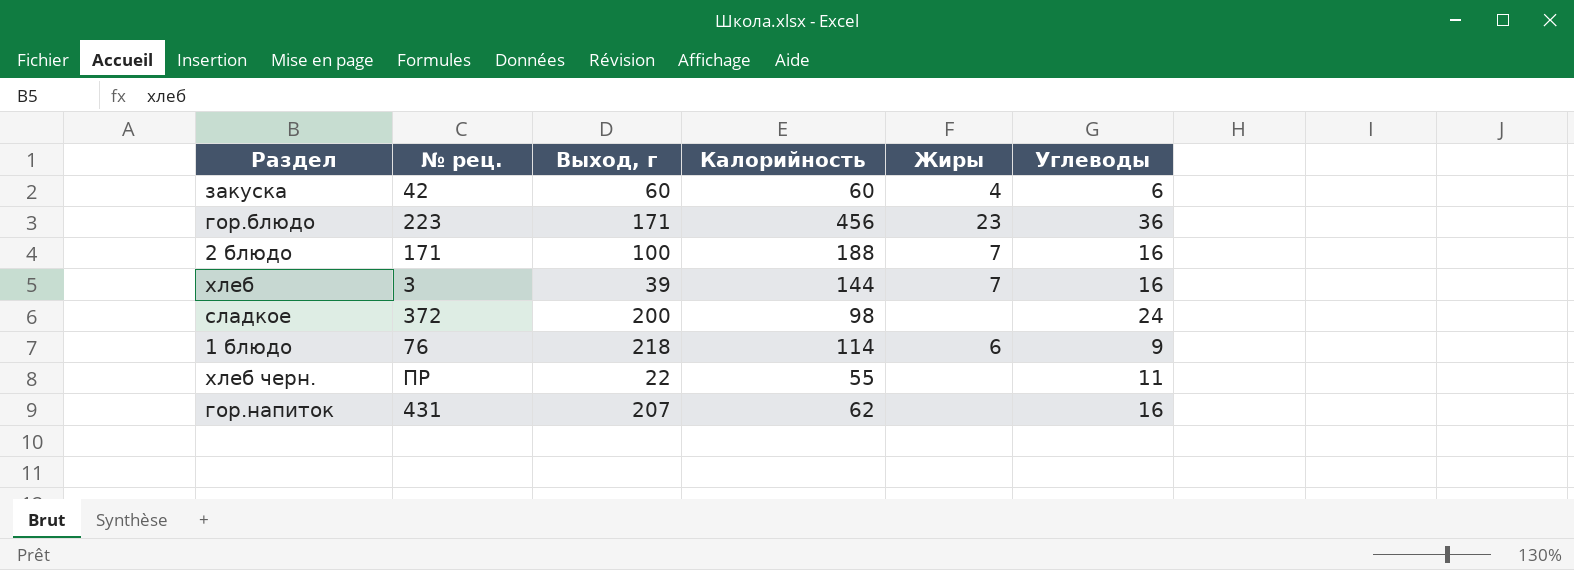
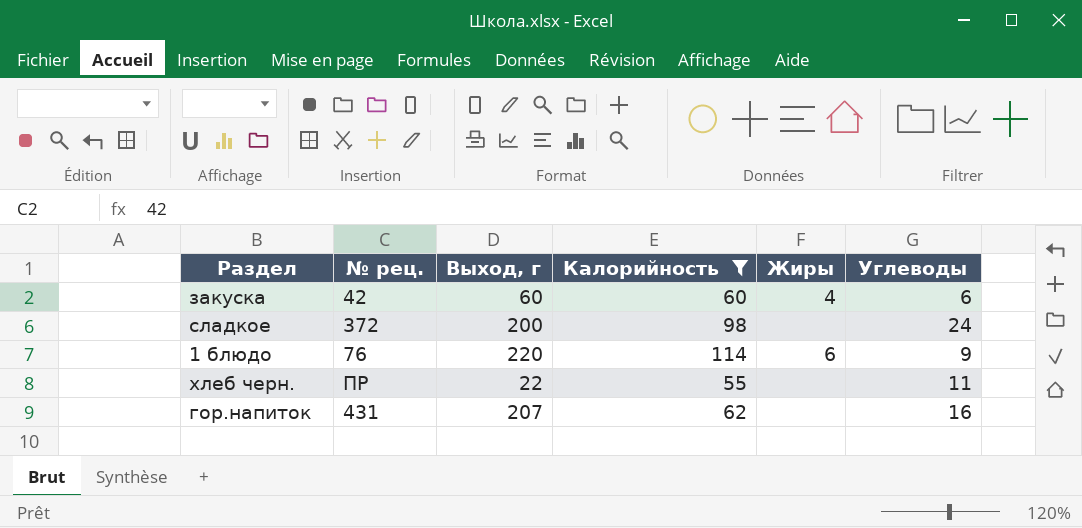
filter: none -> Калорийность <= 114
1 блюдо | Выход, г: 218 -> 220

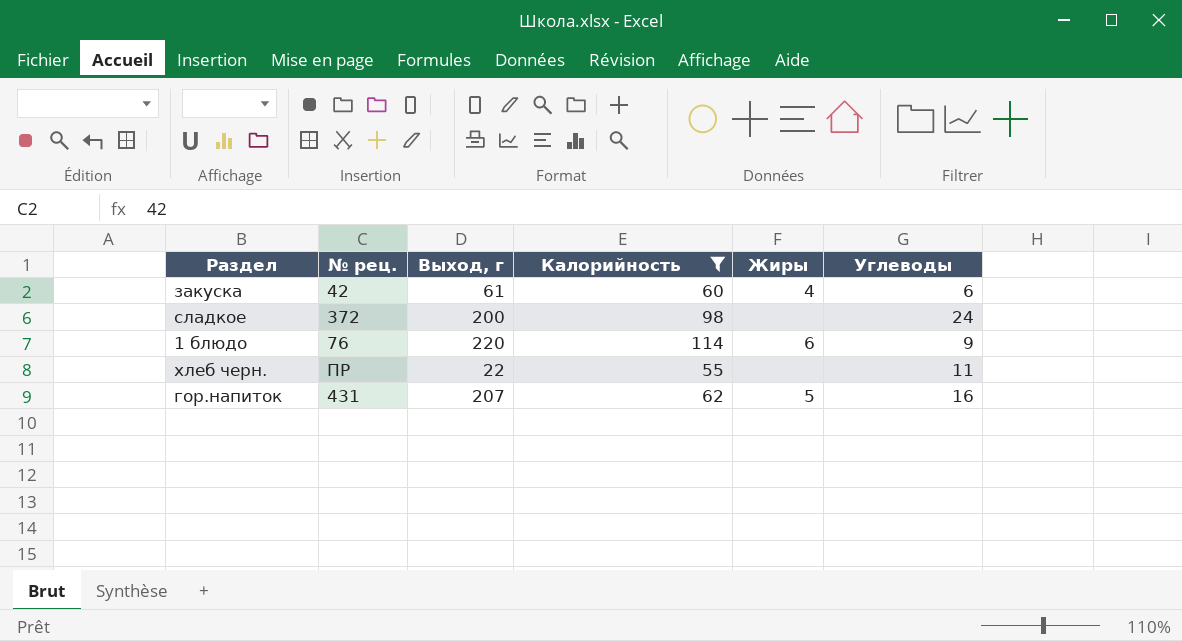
закуска | Выход, г: 60 -> 61
гор.напиток | Жиры: none -> 5

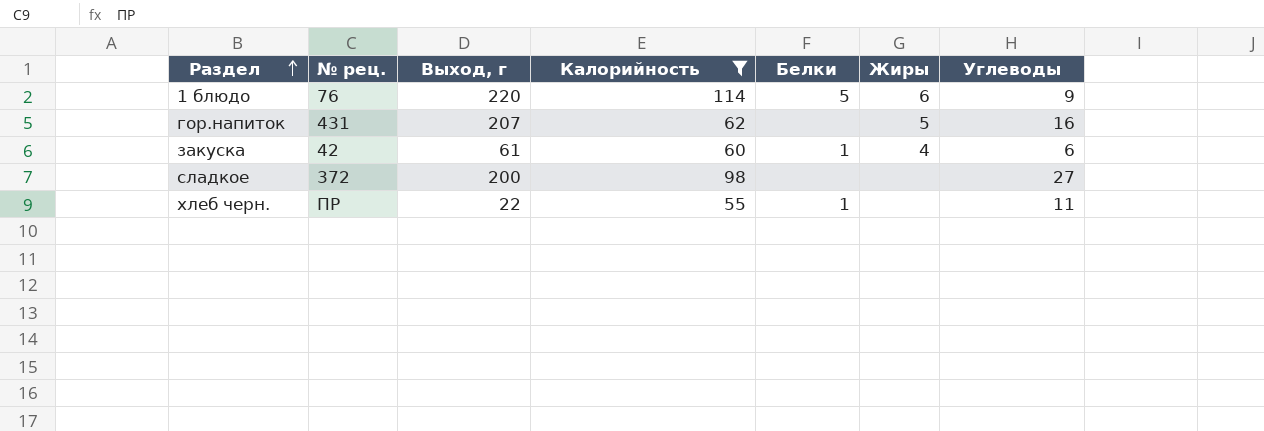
row order: none -> Раздел ascending
column Белки | position: none -> 5
сладкое | Углеводы: 24 -> 27

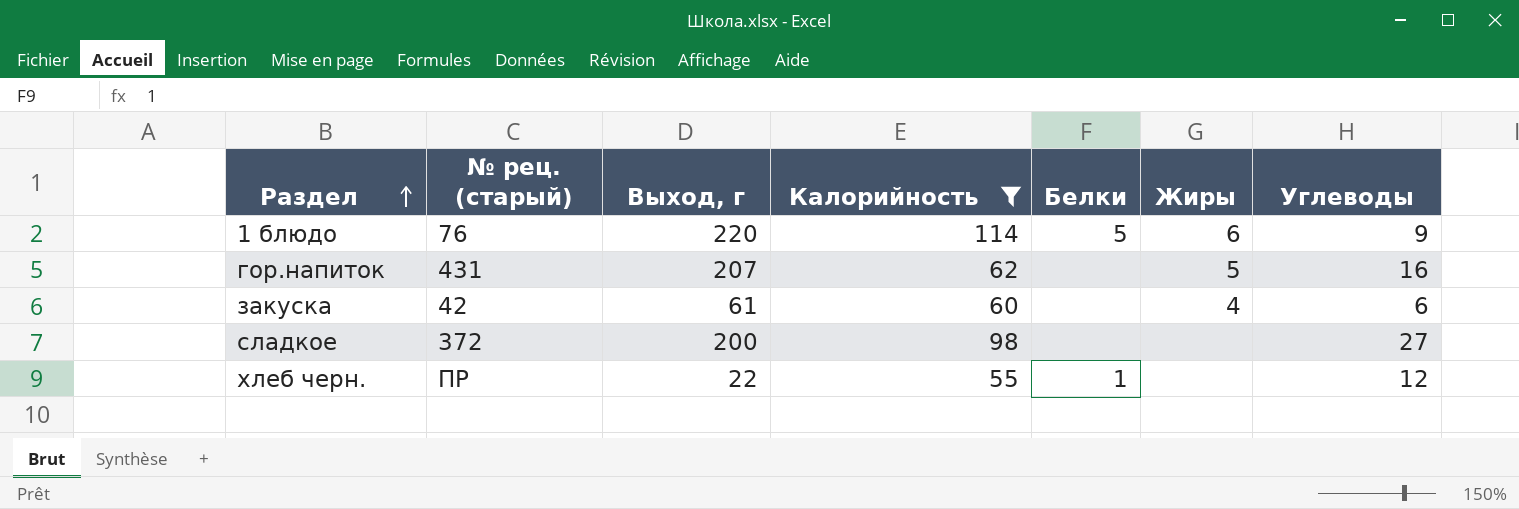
column name: № рец. -> № рец. (старый)
закуска | Белки: 1 -> none
хлеб черн. | Углеводы: 11 -> 12

